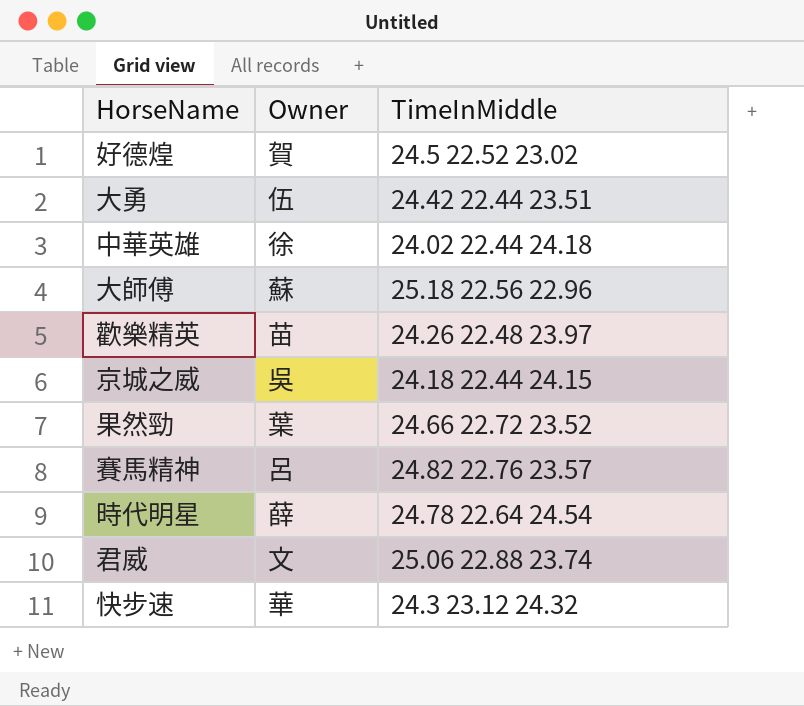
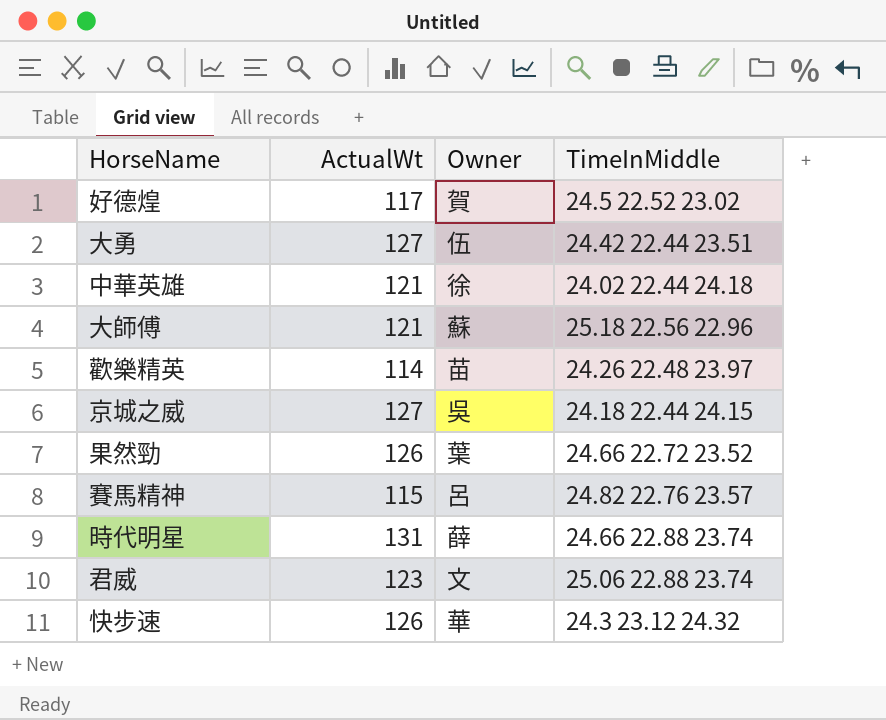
column ActualWt | position: none -> 2
時代明星 | TimeInMiddle: 24.78 22.64 24.54 -> 24.66 22.88 23.74

